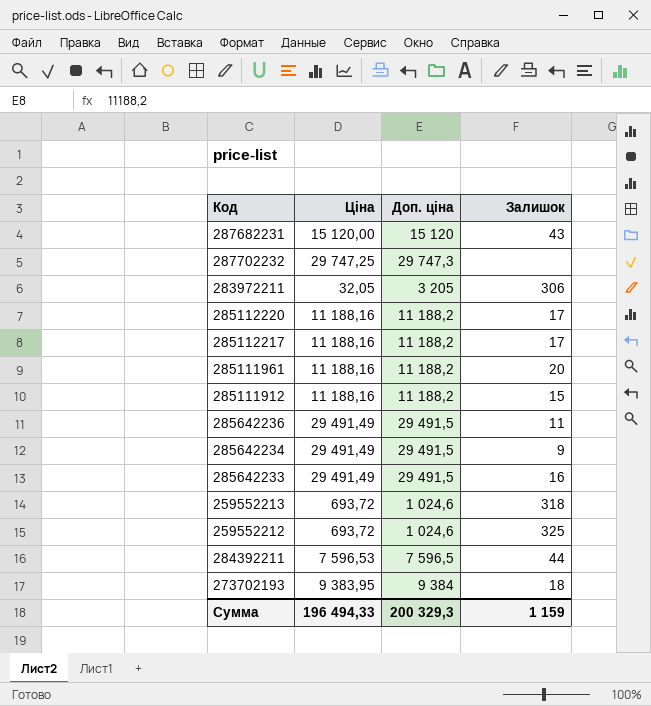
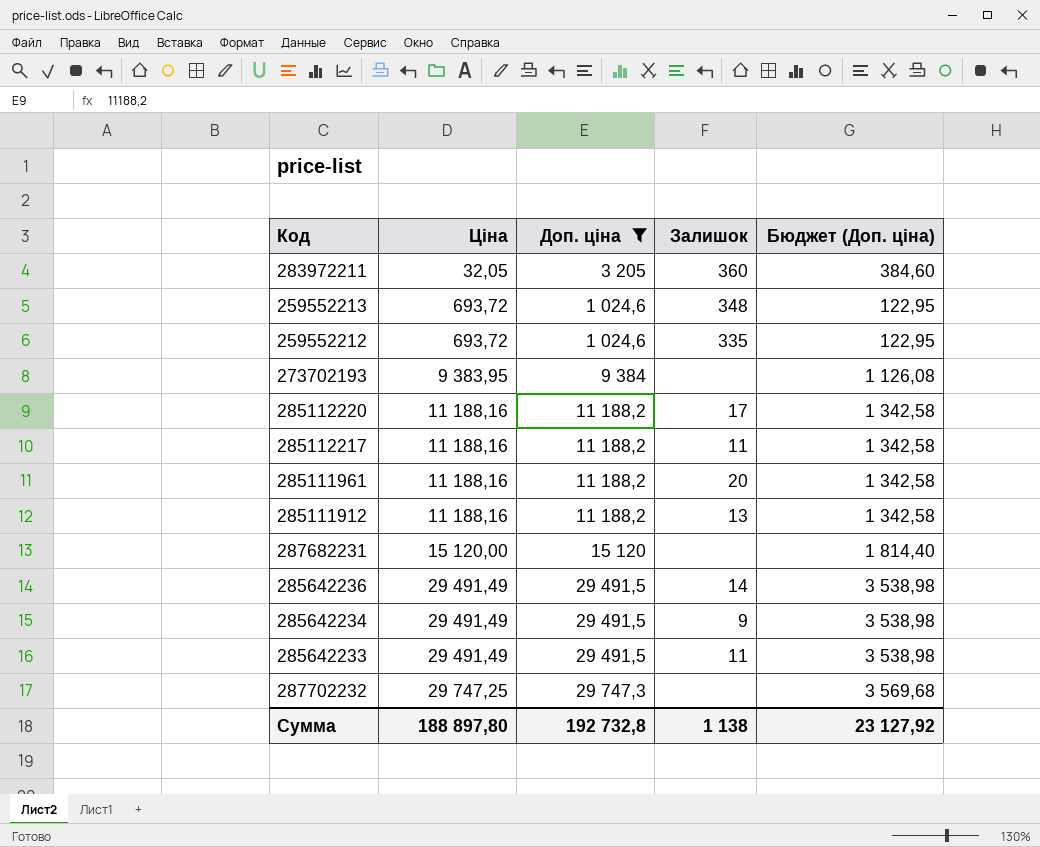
filter: none -> Доп. ціна != 7 596,5
row order: none -> Ціна ascending
column Бюджет (Доп. ціна) | formula: none -> [Доп. ціна] * 0,12
283972211 | Залишок: 306 -> 360
259552213 | Залишок: 318 -> 348
259552212 | Залишок: 325 -> 335
273702193 | Залишок: 18 -> none
285112217 | Залишок: 17 -> 11
285111912 | Залишок: 15 -> 13
287682231 | Залишок: 43 -> none
285642236 | Залишок: 11 -> 14
285642233 | Залишок: 16 -> 11
Сумма | Ціна: 196 494,33 -> 188 897,80
Сумма | Доп. ціна: 200 329,3 -> 192 732,8
Сумма | Залишок: 1 159 -> 1 138

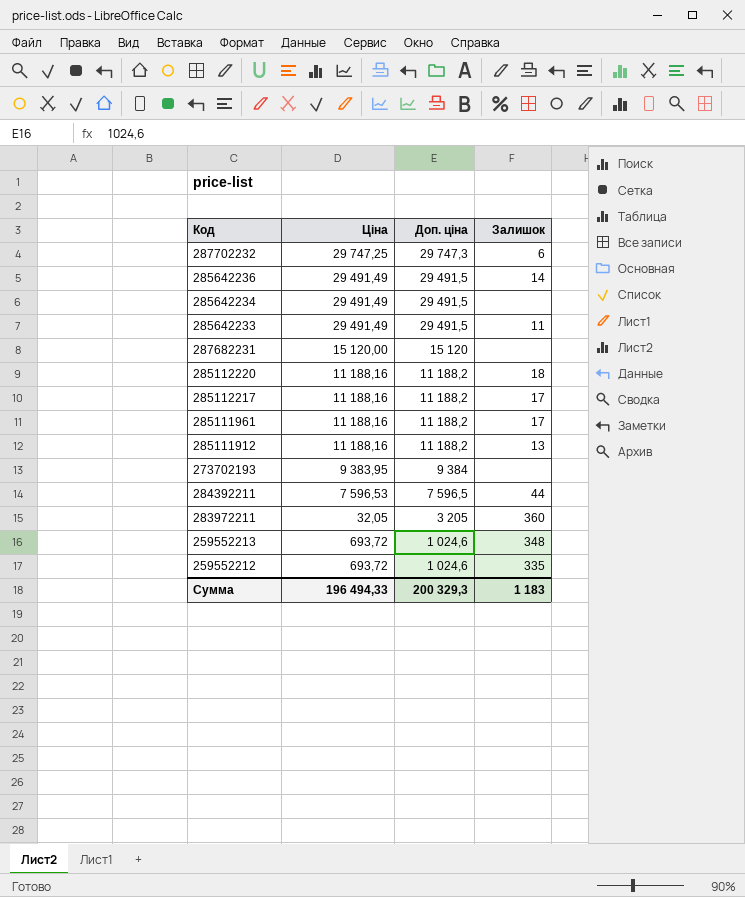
filter: Доп. ціна != 7 596,5 -> none
row order: Ціна ascending -> Доп. ціна descending
column Бюджет (Доп. ціна) | formula: [Доп. ціна] * 0,12 -> none
287702232 | Залишок: none -> 6
285642234 | Залишок: 9 -> none
285112220 | Залишок: 17 -> 18
285112217 | Залишок: 11 -> 17
285111961 | Залишок: 20 -> 17
Сумма | Ціна: 188 897,80 -> 196 494,33
Сумма | Доп. ціна: 192 732,8 -> 200 329,3
Сумма | Залишок: 1 138 -> 1 183

